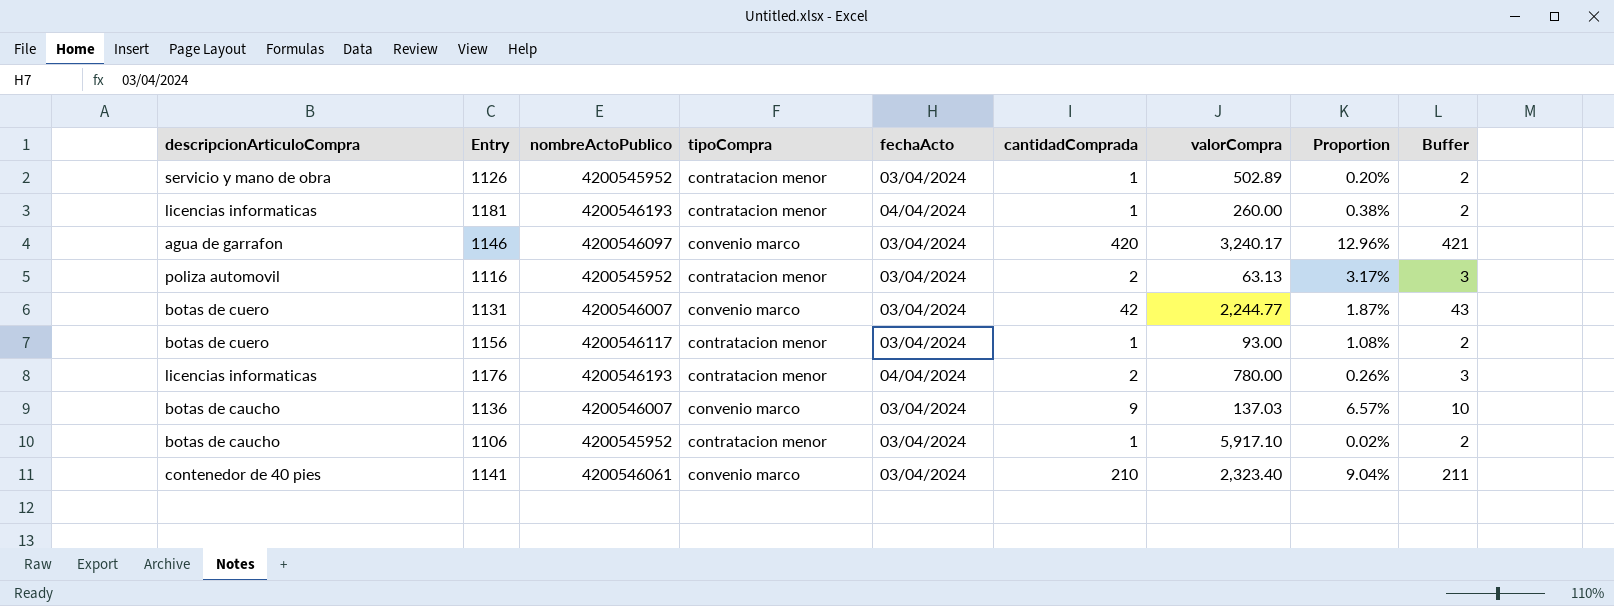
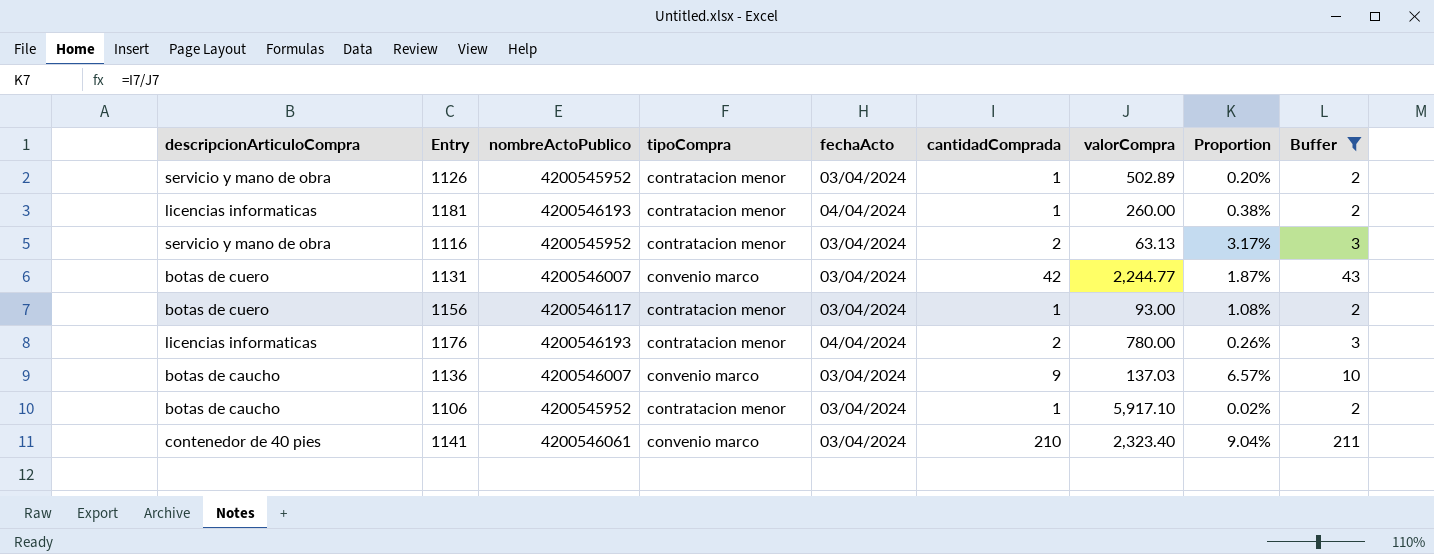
filter: none -> Buffer != 421
1116 | descripcionArticuloCompra: poliza automovil -> servicio y mano de obra

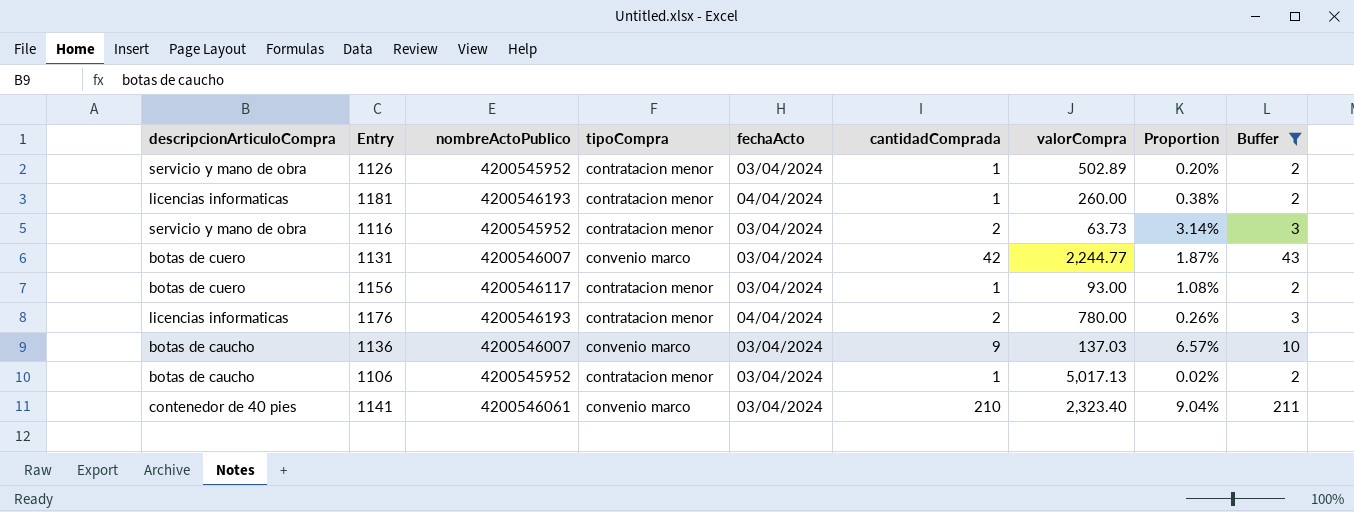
1116 | valorCompra: 63.13 -> 63.73
1116 | Proportion: 3.17% -> 3.14%
1106 | valorCompra: 5,917.10 -> 5,017.13

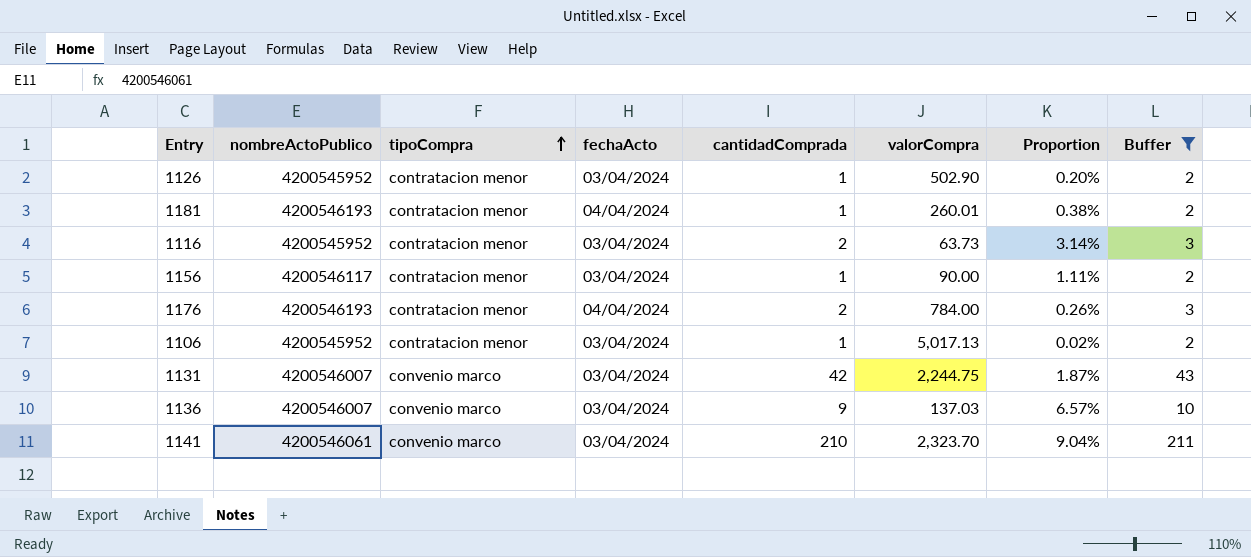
row order: none -> tipoCompra ascending
column descripcionArticuloCompra | position: 1 -> none
1126 | valorCompra: 502.89 -> 502.90
1181 | valorCompra: 260.00 -> 260.01
1156 | valorCompra: 93.00 -> 90.00
1156 | Proportion: 1.08% -> 1.11%
1176 | valorCompra: 780.00 -> 784.00
1131 | valorCompra: 2,244.77 -> 2,244.75
1141 | valorCompra: 2,323.40 -> 2,323.70

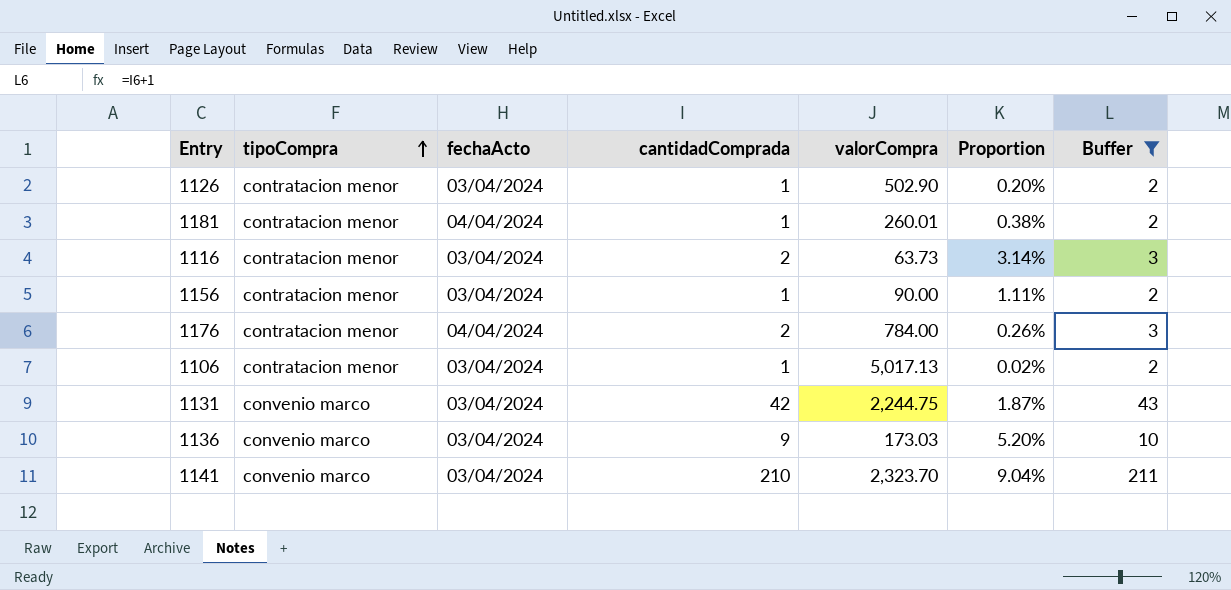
column nombreActoPublico | position: 2 -> none
1136 | valorCompra: 137.03 -> 173.03
1136 | Proportion: 6.57% -> 5.20%

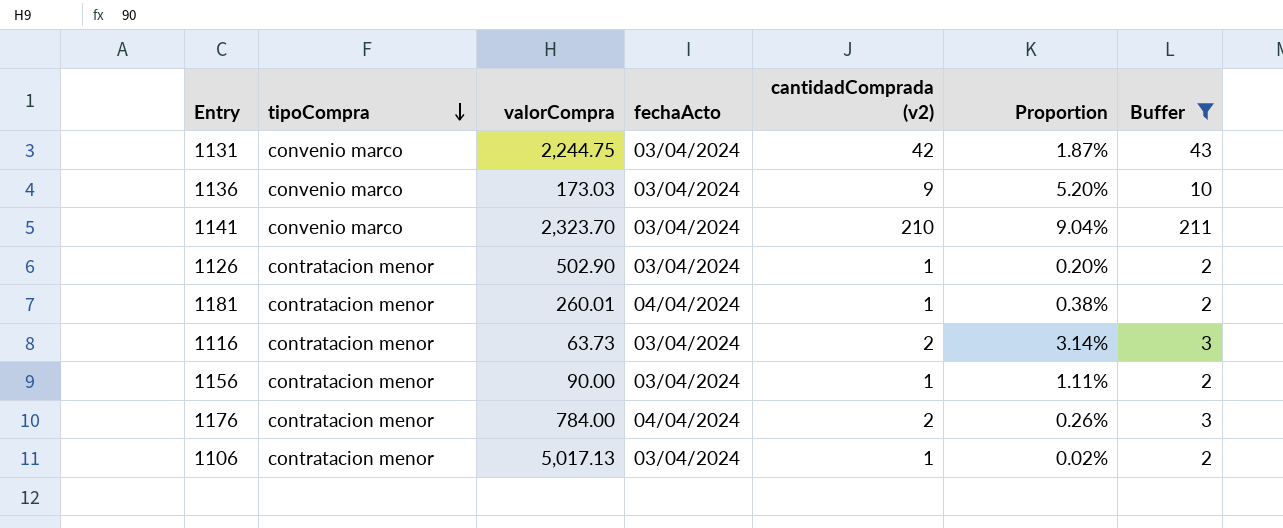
row order: tipoCompra ascending -> tipoCompra descending
column valorCompra | position: 5 -> 3
column name: cantidadComprada -> cantidadComprada (v2)

